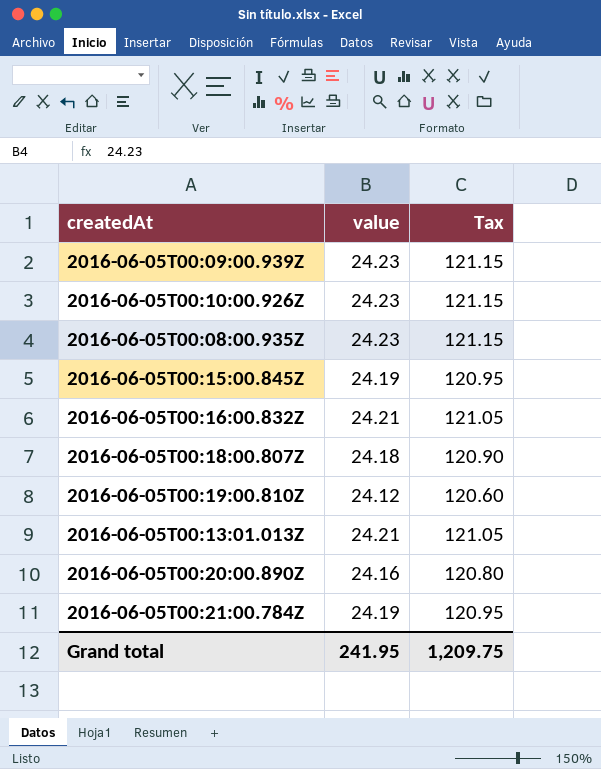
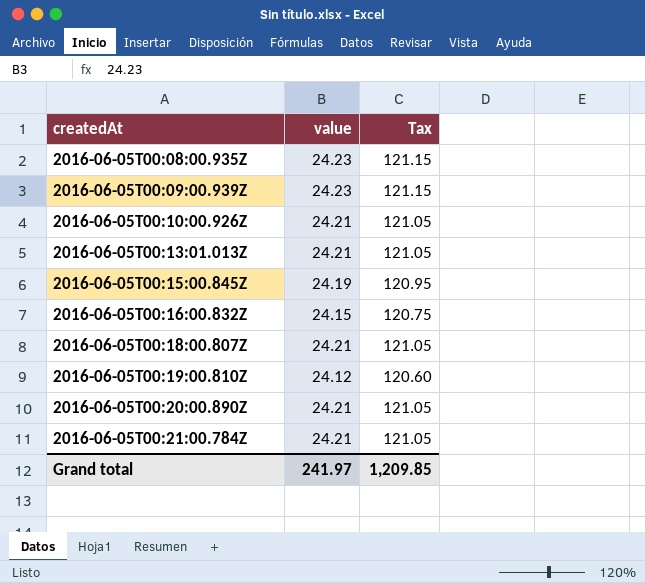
row order: none -> createdAt ascending
2016-06-05T00:10:00.926Z | value: 24.23 -> 24.21
2016-06-05T00:10:00.926Z | Tax: 121.15 -> 121.05
2016-06-05T00:16:00.832Z | value: 24.21 -> 24.15
2016-06-05T00:16:00.832Z | Tax: 121.05 -> 120.75
2016-06-05T00:18:00.807Z | value: 24.18 -> 24.21
2016-06-05T00:18:00.807Z | Tax: 120.90 -> 121.05
2016-06-05T00:20:00.890Z | value: 24.16 -> 24.21
2016-06-05T00:20:00.890Z | Tax: 120.80 -> 121.05
2016-06-05T00:21:00.784Z | value: 24.19 -> 24.21
2016-06-05T00:21:00.784Z | Tax: 120.95 -> 121.05
Grand total | value: 241.95 -> 241.97
Grand total | Tax: 1,209.75 -> 1,209.85

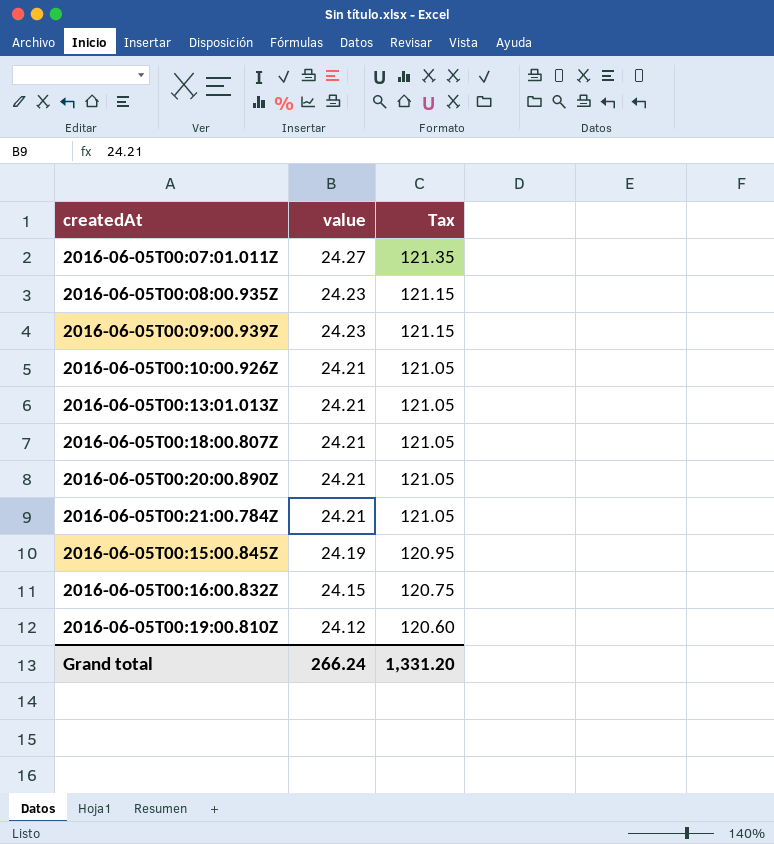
row order: createdAt ascending -> value descending
row 2016-06-05T00:07:01.011Z: none -> 24.27 | 121.35
Grand total | value: 241.97 -> 266.24
Grand total | Tax: 1,209.85 -> 1,331.20

